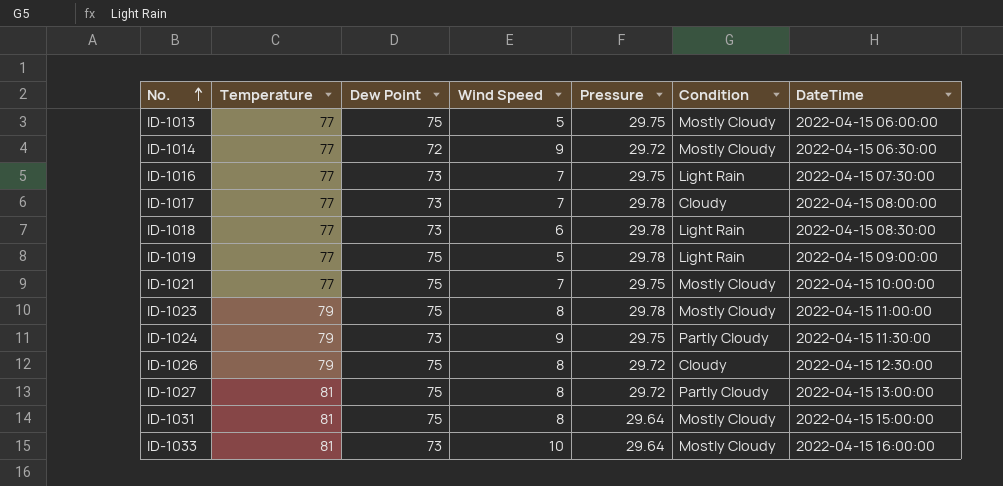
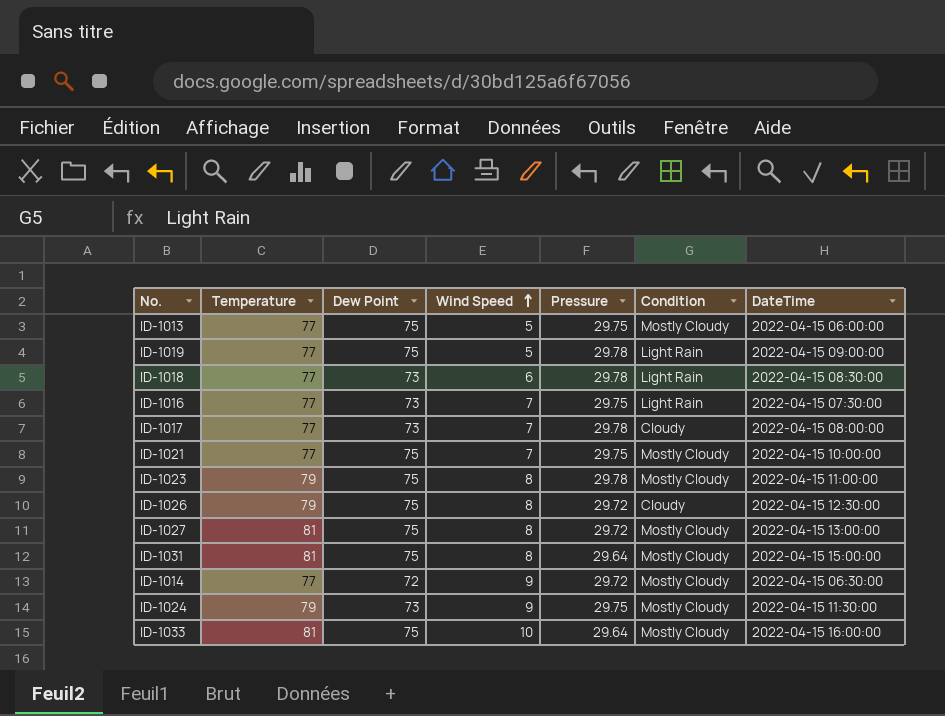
row order: No. ascending -> Wind Speed ascending
ID-1027 | Condition: Partly Cloudy -> Mostly Cloudy
ID-1024 | Condition: Partly Cloudy -> Mostly Cloudy
ID-1033 | Dew Point: 73 -> 75

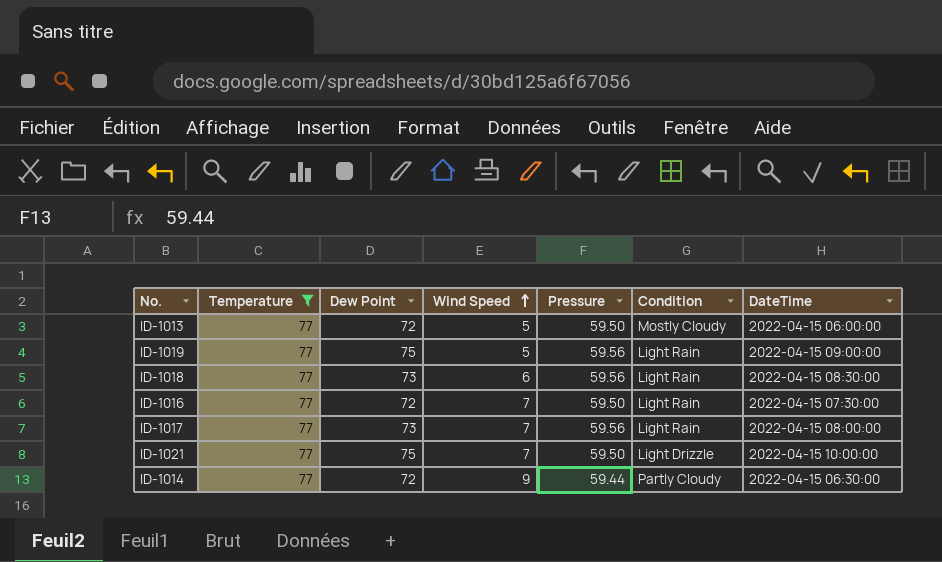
filter: none -> Temperature = 77
ID-1013 | Dew Point: 75 -> 72
ID-1013 | Pressure: 29.75 -> 59.50
ID-1019 | Pressure: 29.78 -> 59.56
ID-1018 | Pressure: 29.78 -> 59.56
ID-1016 | Dew Point: 73 -> 72
ID-1016 | Pressure: 29.75 -> 59.50
ID-1017 | Pressure: 29.78 -> 59.56
ID-1017 | Condition: Cloudy -> Light Rain
ID-1021 | Pressure: 29.75 -> 59.50
ID-1021 | Condition: Mostly Cloudy -> Light Drizzle
ID-1014 | Pressure: 29.72 -> 59.44
ID-1014 | Condition: Mostly Cloudy -> Partly Cloudy

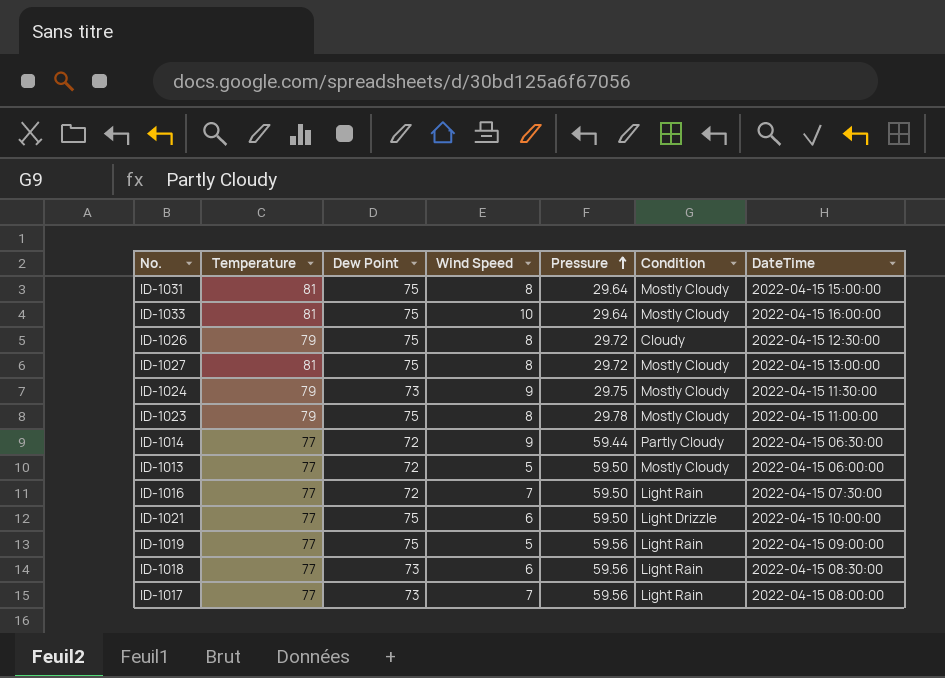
filter: Temperature = 77 -> none
row order: Wind Speed ascending -> Pressure ascending
ID-1021 | Wind Speed: 7 -> 6

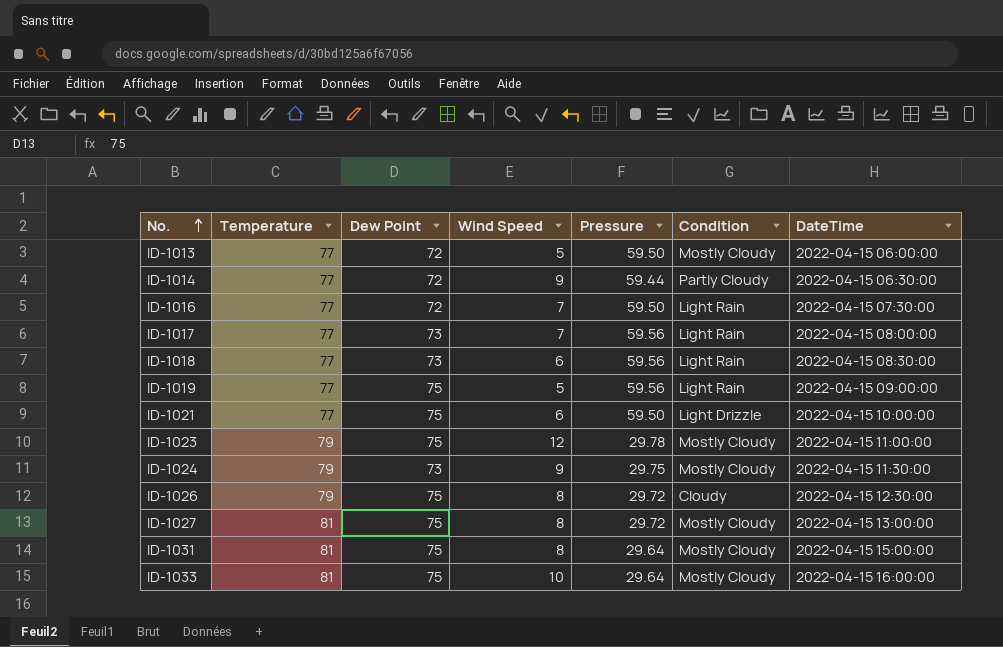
row order: Pressure ascending -> No. ascending
ID-1023 | Wind Speed: 8 -> 12

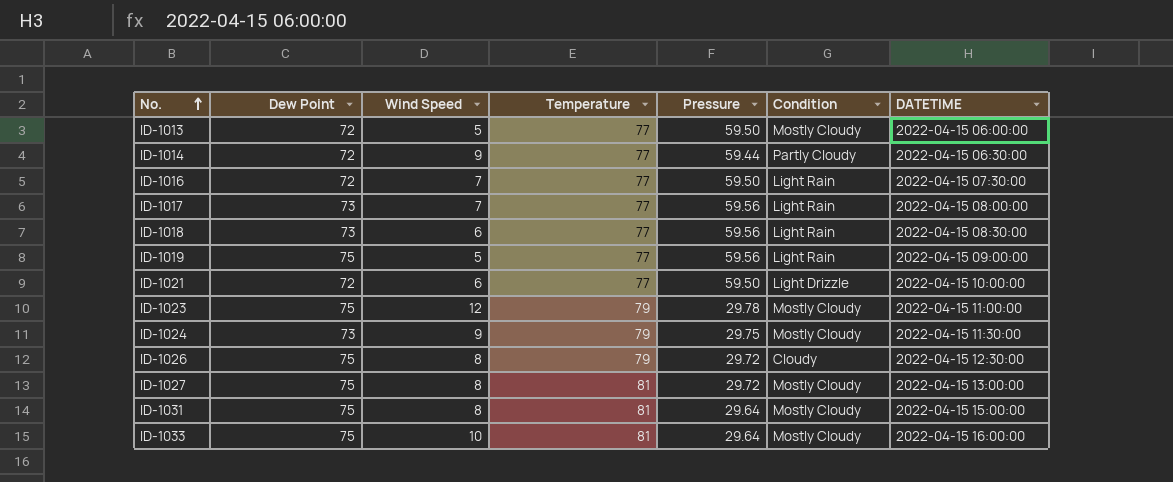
column Temperature | position: 2 -> 4
column name: DateTime -> DATETIME
ID-1021 | Dew Point: 75 -> 72

